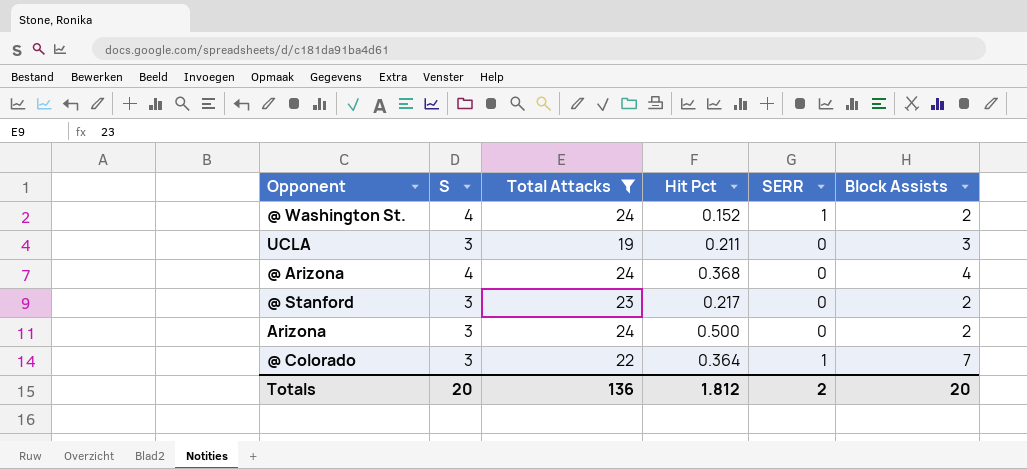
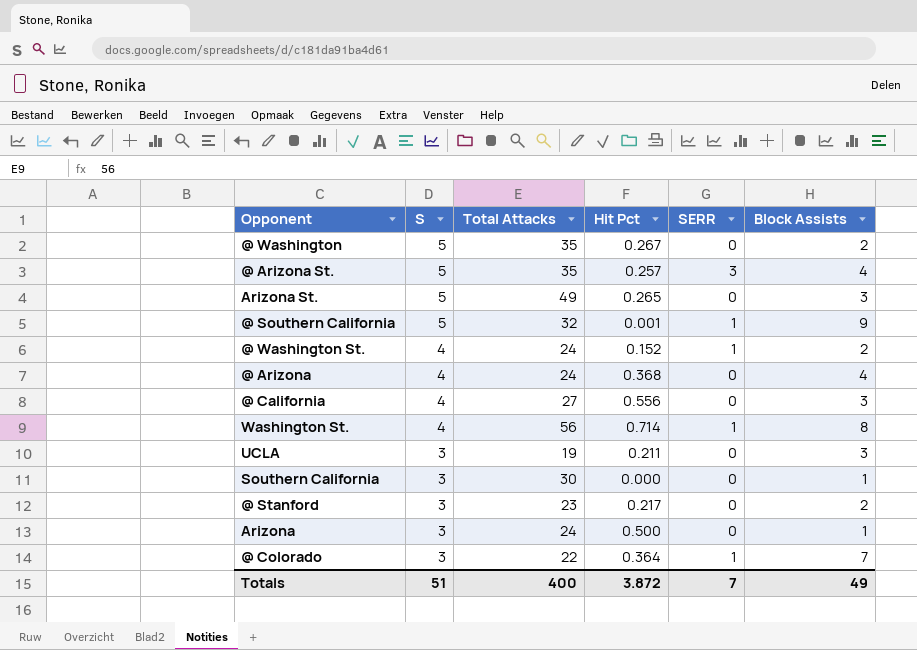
filter: Total Attacks <= 24 -> none
row order: none -> S descending
Arizona | Block Assists: 2 -> 1
Totals | S: 20 -> 51
Totals | Total Attacks: 136 -> 400
Totals | Hit Pct: 1.812 -> 3.872
Totals | SERR: 2 -> 7
Totals | Block Assists: 20 -> 49

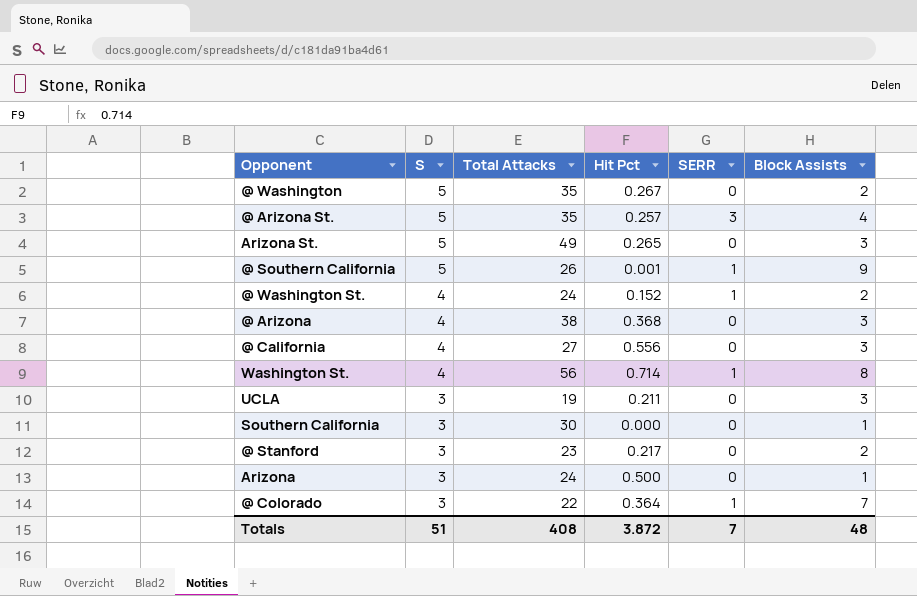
@ Southern California | Total Attacks: 32 -> 26
@ Arizona | Total Attacks: 24 -> 38
@ Arizona | Block Assists: 4 -> 3
Totals | Total Attacks: 400 -> 408
Totals | Block Assists: 49 -> 48

